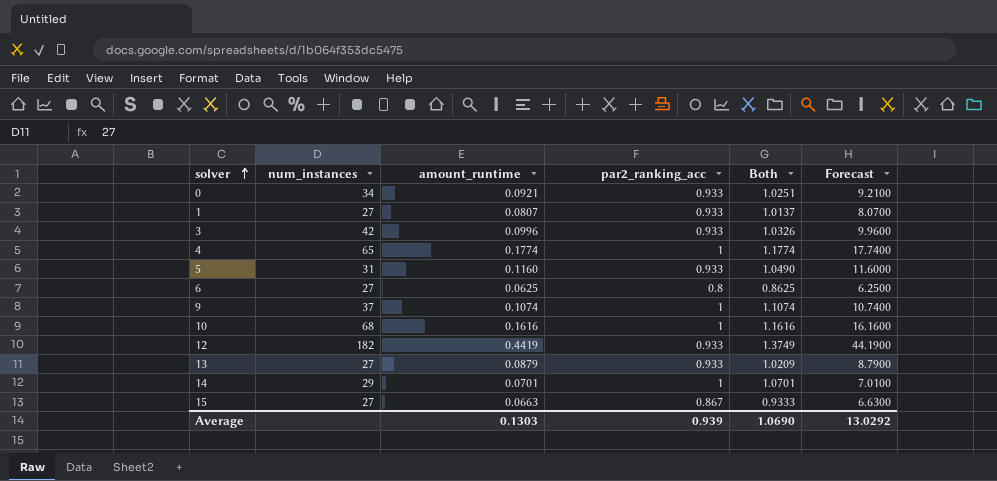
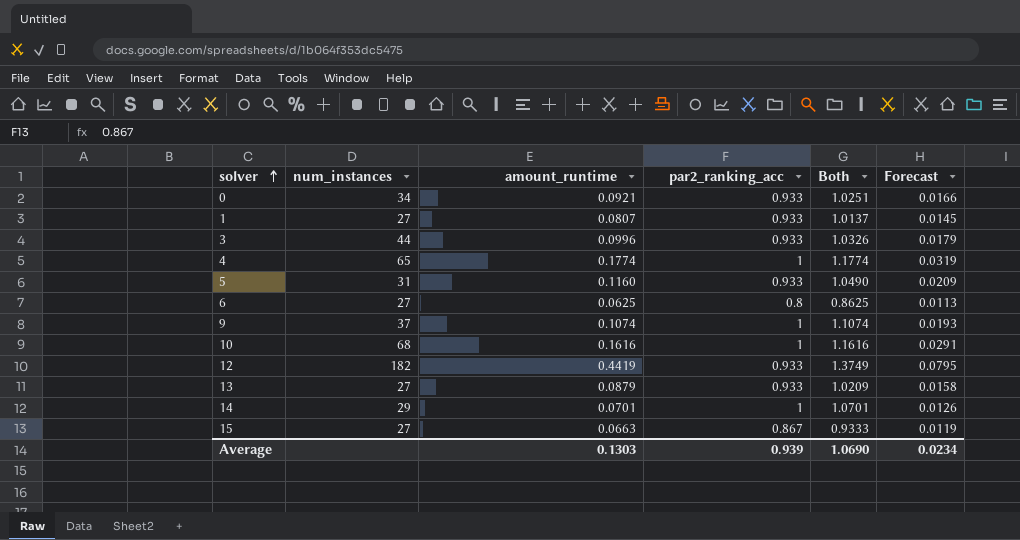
column Forecast | formula: [amount_runtime] * 100 -> [amount_runtime] * 0.18
3 | num_instances: 42 -> 44
Average | Forecast: 13.0292 -> 0.0234

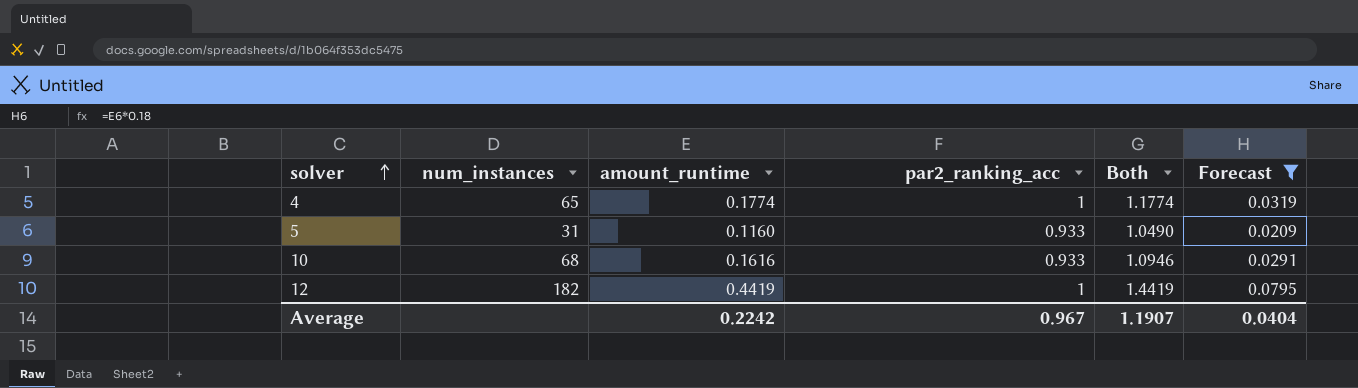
filter: none -> Forecast >= 0.0209
10 | par2_ranking_acc: 1 -> 0.933
10 | Both: 1.1616 -> 1.0946
12 | par2_ranking_acc: 0.933 -> 1
12 | Both: 1.3749 -> 1.4419
Average | amount_runtime: 0.1303 -> 0.2242
Average | par2_ranking_acc: 0.939 -> 0.967
Average | Both: 1.0690 -> 1.1907
Average | Forecast: 0.0234 -> 0.0404

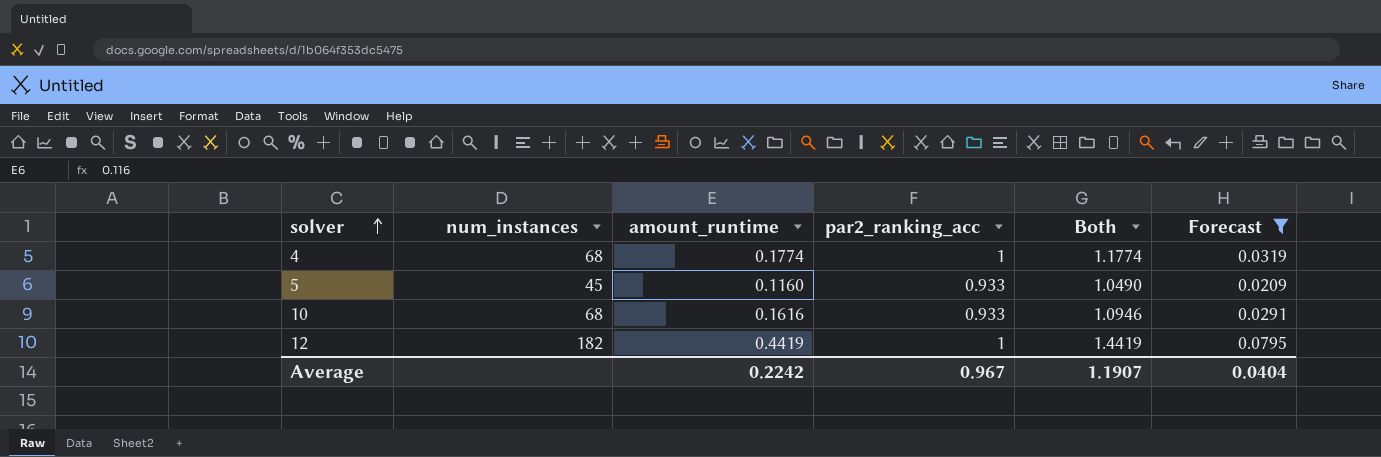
4 | num_instances: 65 -> 68
5 | num_instances: 31 -> 45

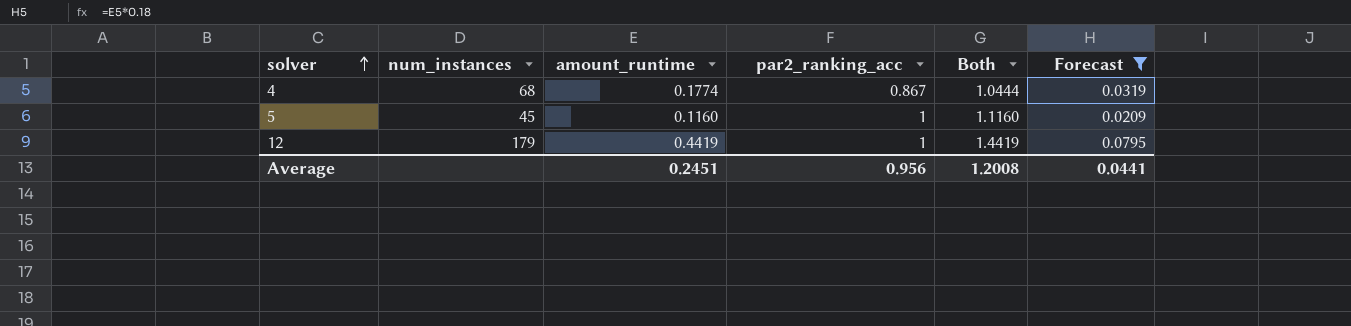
row 10: 68 | 0.1616 | 0.933 | 1.0946 | 0.0291 -> none
4 | par2_ranking_acc: 1 -> 0.867
4 | Both: 1.1774 -> 1.0444
5 | par2_ranking_acc: 0.933 -> 1
5 | Both: 1.0490 -> 1.1160
12 | num_instances: 182 -> 179
Average | amount_runtime: 0.2242 -> 0.2451
Average | par2_ranking_acc: 0.967 -> 0.956
Average | Both: 1.1907 -> 1.2008
Average | Forecast: 0.0404 -> 0.0441

